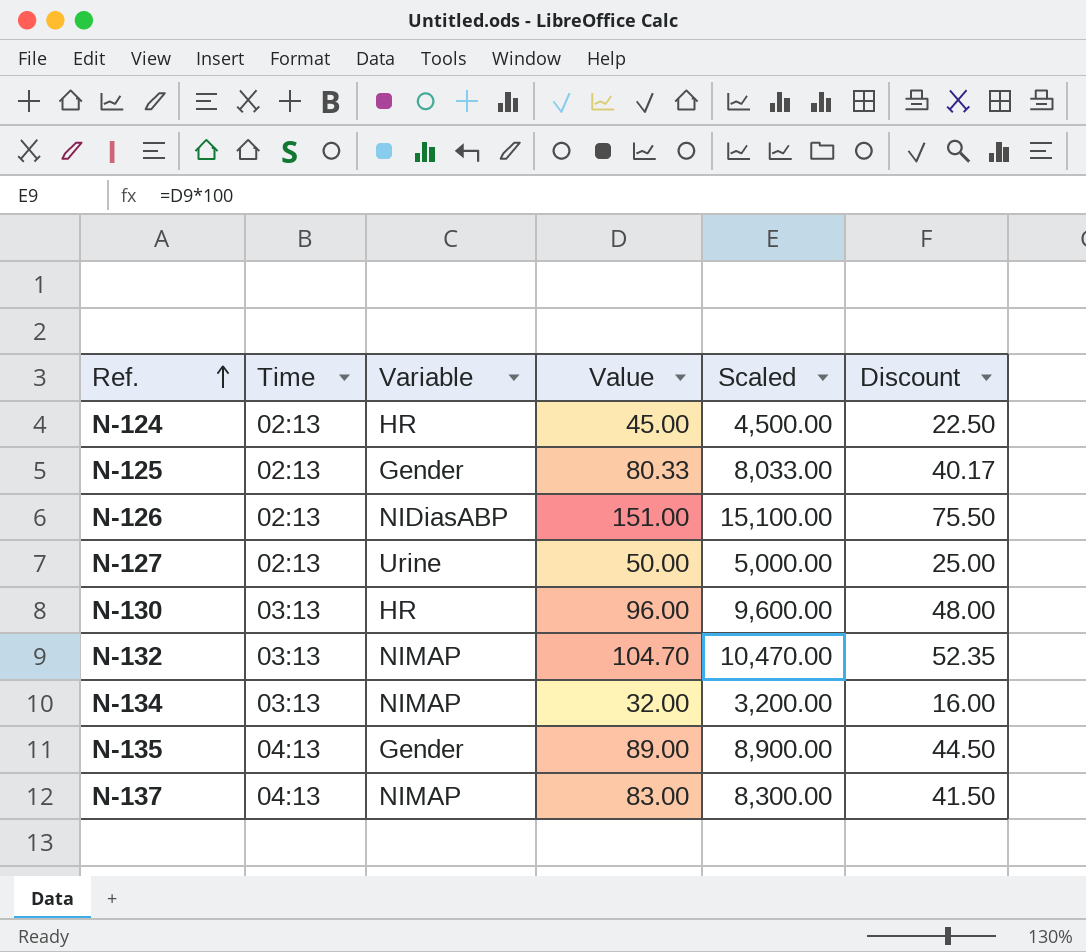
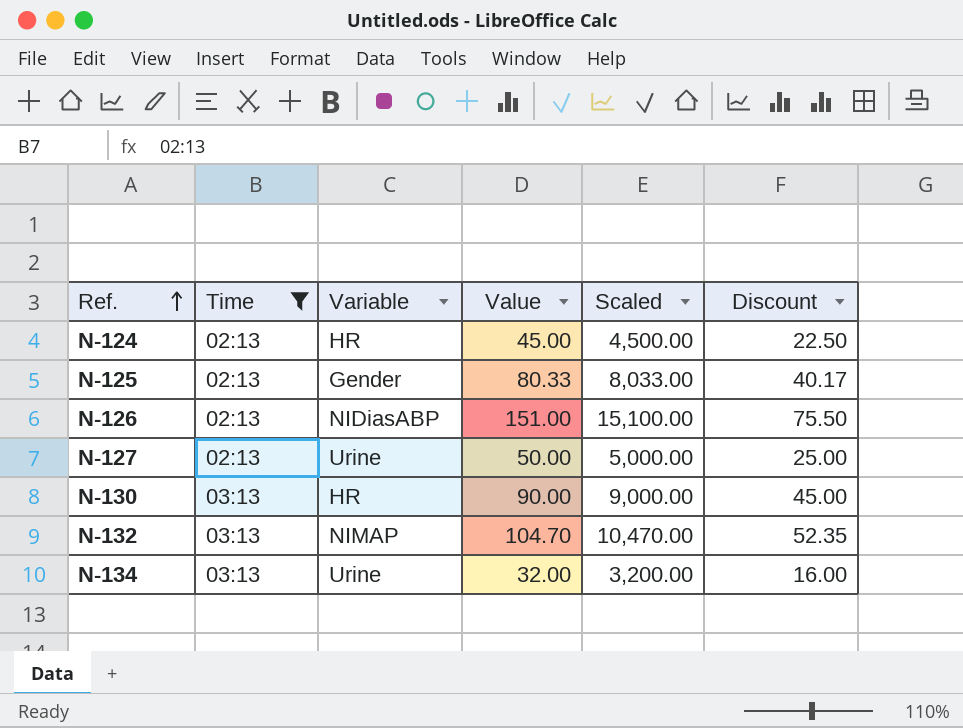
filter: none -> Time != 04:13
N-130 | Value: 96.00 -> 90.00
N-130 | Scaled: 9,600.00 -> 9,000.00
N-130 | Discount: 48.00 -> 45.00
N-134 | Variable: NIMAP -> Urine

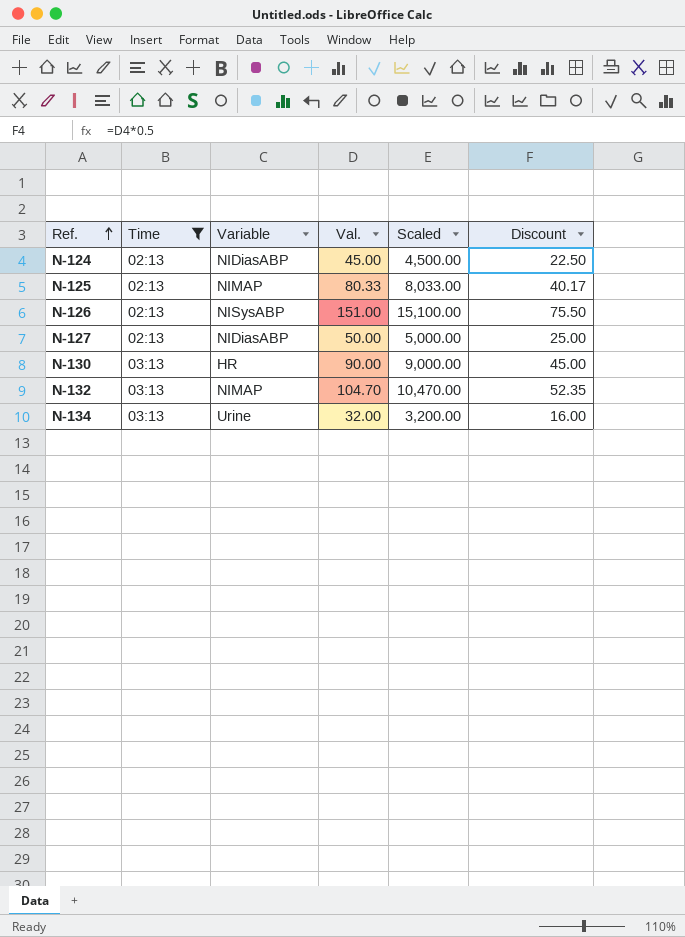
column name: Value -> Val.
N-124 | Variable: HR -> NIDiasABP
N-125 | Variable: Gender -> NIMAP
N-126 | Variable: NIDiasABP -> NISysABP
N-127 | Variable: Urine -> NIDiasABP

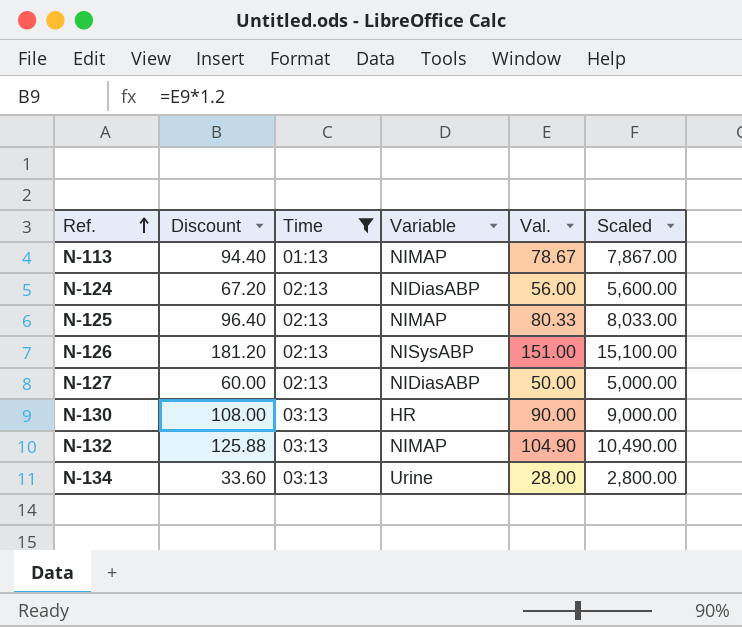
column Discount | formula: [Val.] * 0.5 -> [Val.] * 1.2
column Discount | position: 6 -> 2
row N-113: none -> 94.40 | 01:13 | NIMAP | 78.67 | 7,867.00
N-124 | Val.: 45.00 -> 56.00
N-124 | Scaled: 4,500.00 -> 5,600.00
N-132 | Val.: 104.70 -> 104.90
N-132 | Scaled: 10,470.00 -> 10,490.00
N-134 | Val.: 32.00 -> 28.00
N-134 | Scaled: 3,200.00 -> 2,800.00

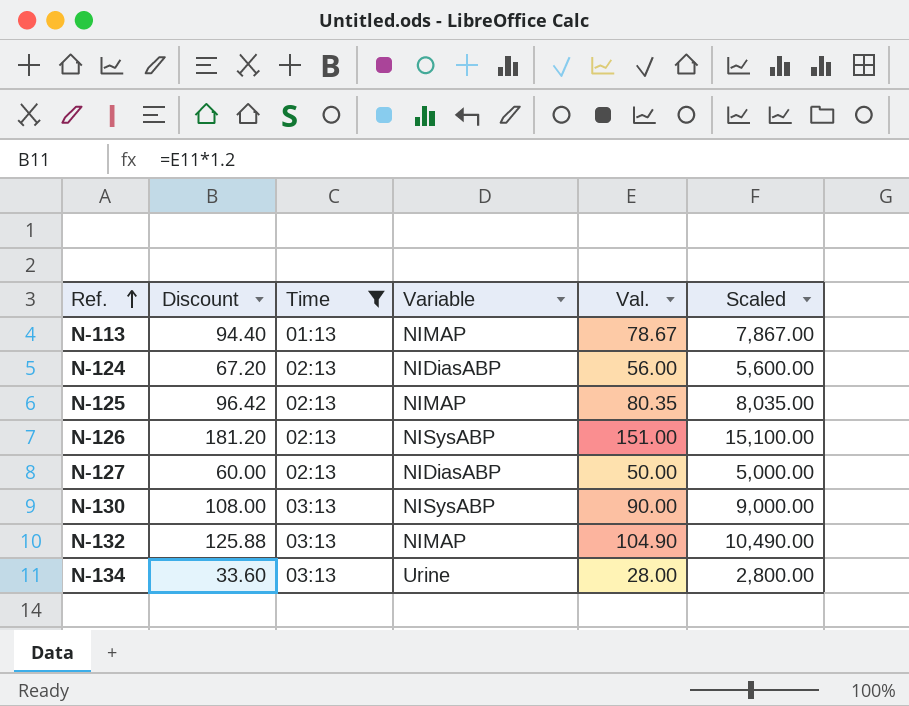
N-125 | Discount: 96.40 -> 96.42
N-125 | Val.: 80.33 -> 80.35
N-125 | Scaled: 8,033.00 -> 8,035.00
N-130 | Variable: HR -> NISysABP

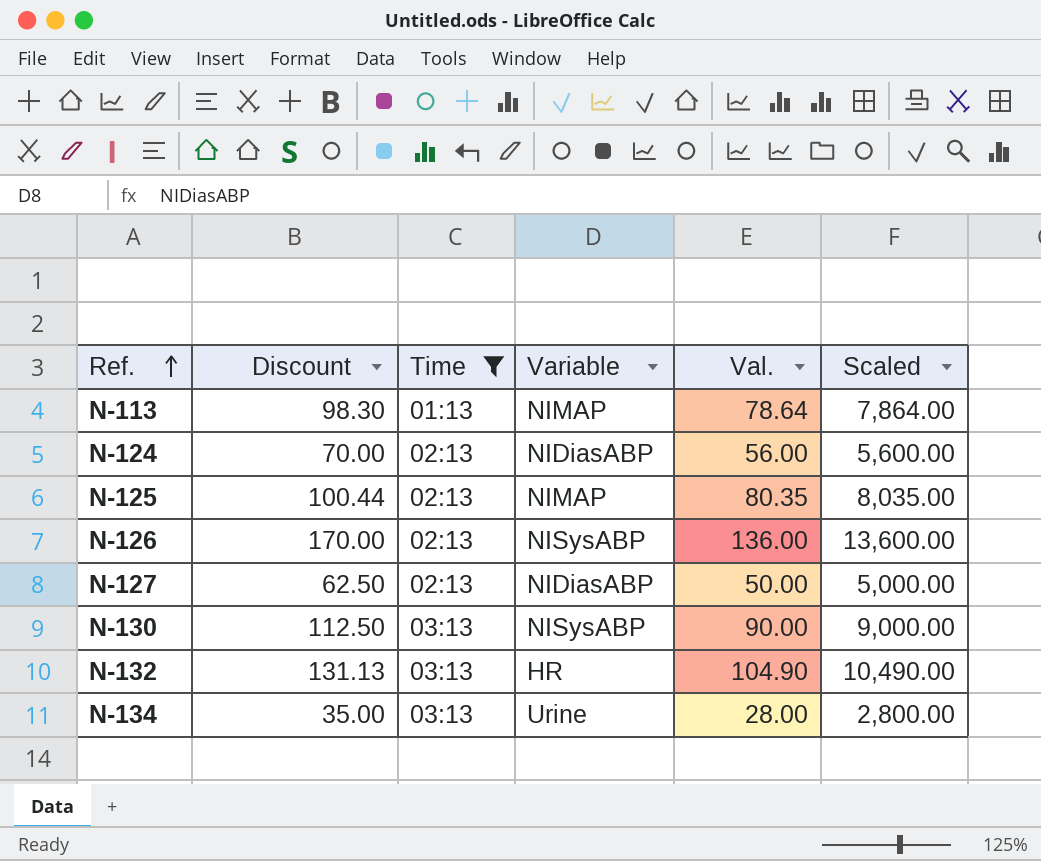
column Discount | formula: [Val.] * 1.2 -> [Val.] * 1.25
N-113 | Val.: 78.67 -> 78.64
N-113 | Scaled: 7,867.00 -> 7,864.00
N-126 | Val.: 151.00 -> 136.00
N-126 | Scaled: 15,100.00 -> 13,600.00
N-132 | Variable: NIMAP -> HR

